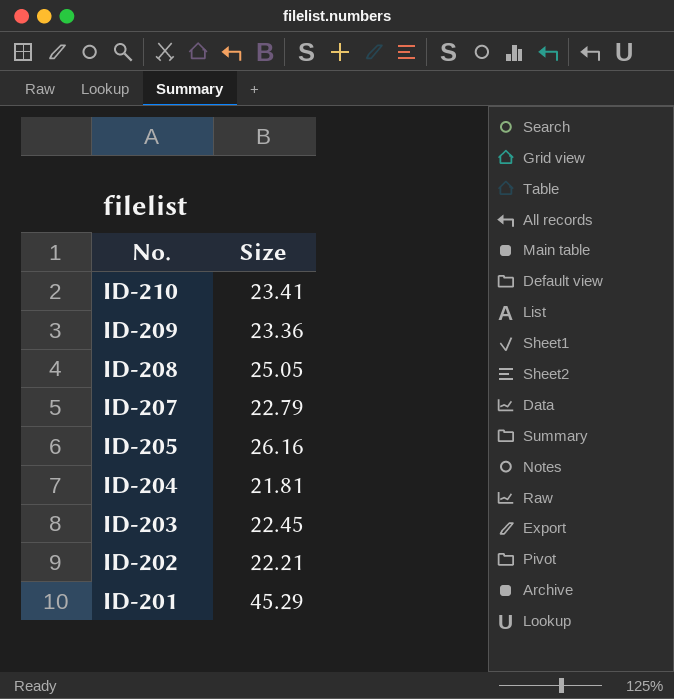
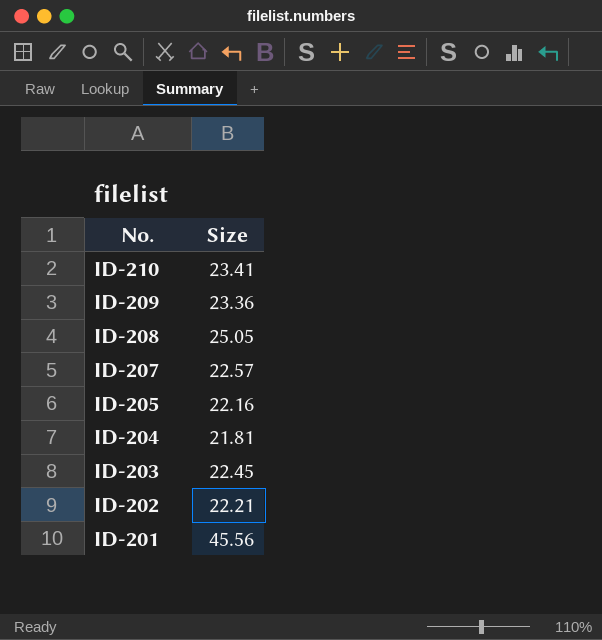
ID-207 | Size: 22.79 -> 22.57
ID-205 | Size: 26.16 -> 22.16
ID-201 | Size: 45.29 -> 45.56

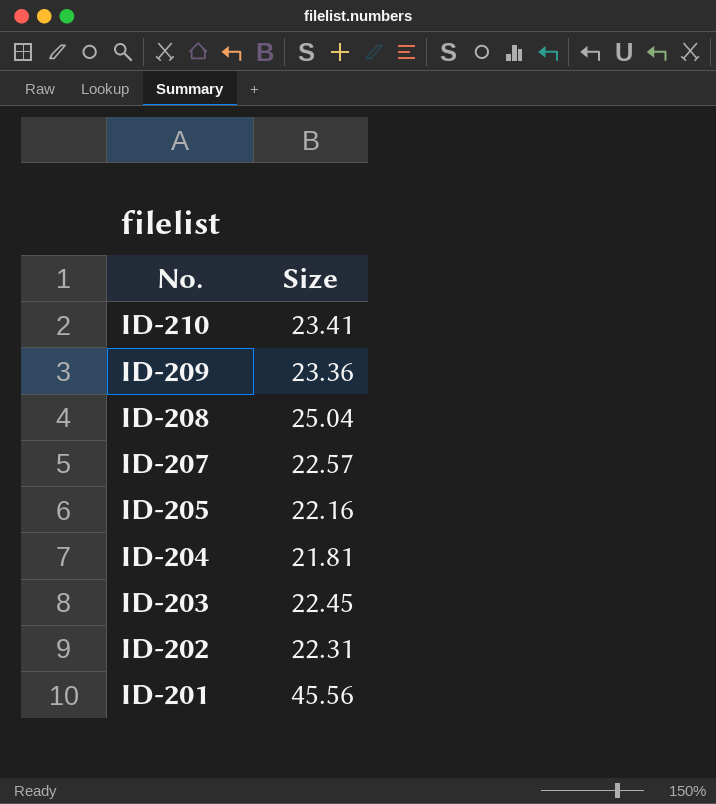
ID-208 | Size: 25.05 -> 25.04
ID-202 | Size: 22.21 -> 22.31

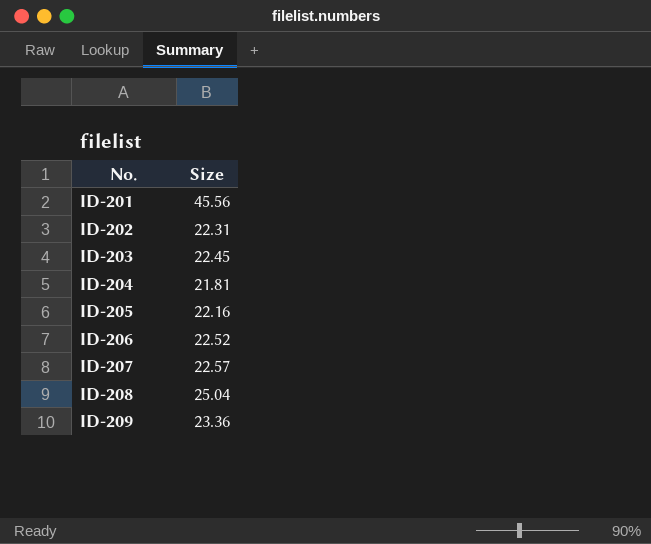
row order: No. descending -> No. ascending
row ID-210: 23.41 -> none
row ID-206: none -> 22.52

